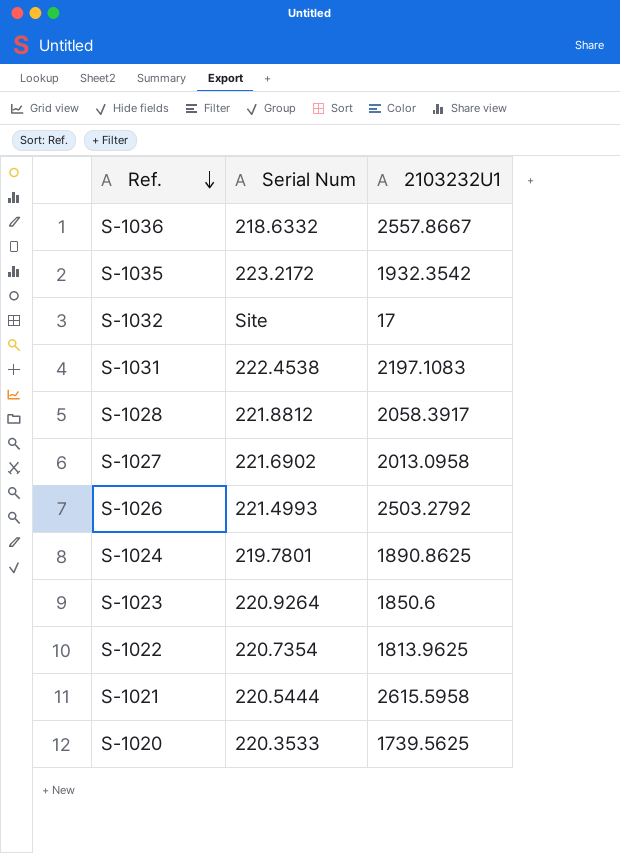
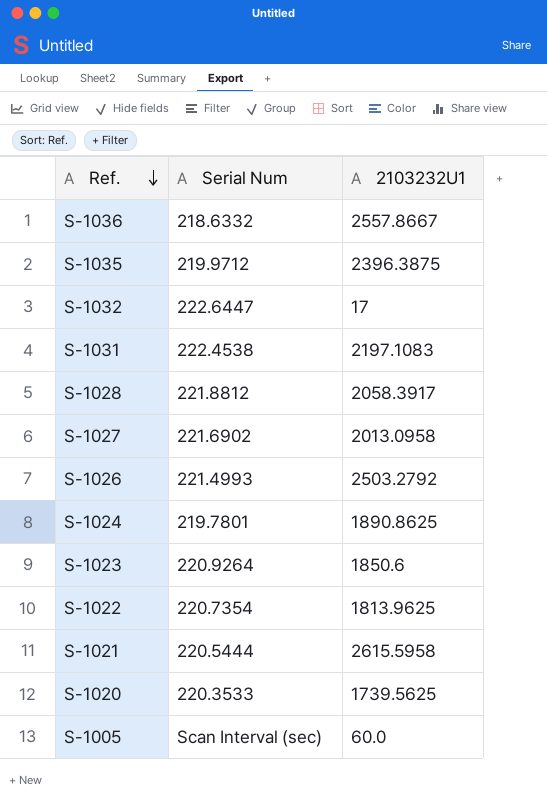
S-1035 | Serial Num: 223.2172 -> 219.9712
S-1035 | 2103232U1: 1932.3542 -> 2396.3875
S-1032 | Serial Num: Site -> 222.6447
row S-1005: none -> Scan Interval (sec) | 60.0

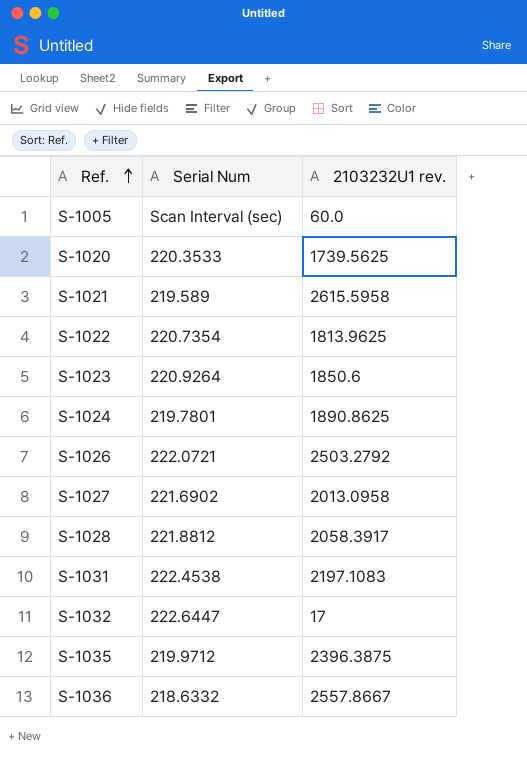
row order: Ref. descending -> Ref. ascending
column name: 2103232U1 -> 2103232U1 rev.
S-1021 | Serial Num: 220.5444 -> 219.589
S-1026 | Serial Num: 221.4993 -> 222.0721

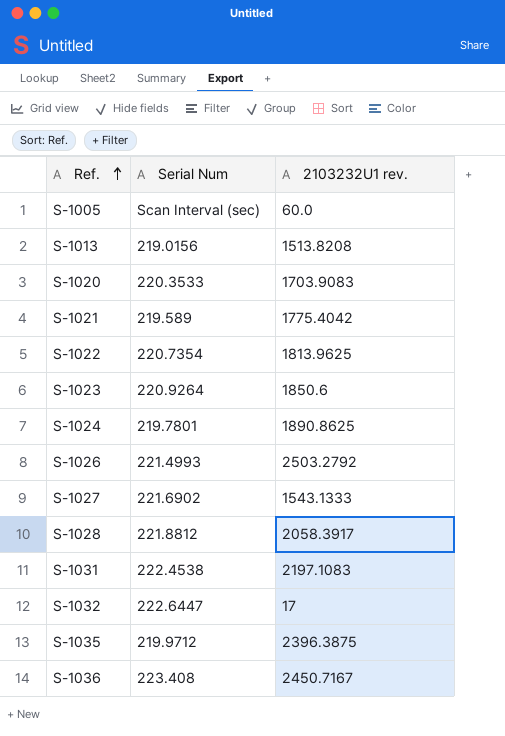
row S-1013: none -> 219.0156 | 1513.8208
S-1020 | 2103232U1 rev.: 1739.5625 -> 1703.9083
S-1021 | 2103232U1 rev.: 2615.5958 -> 1775.4042
S-1026 | Serial Num: 222.0721 -> 221.4993
S-1027 | 2103232U1 rev.: 2013.0958 -> 1543.1333
S-1036 | Serial Num: 218.6332 -> 223.408
S-1036 | 2103232U1 rev.: 2557.8667 -> 2450.7167

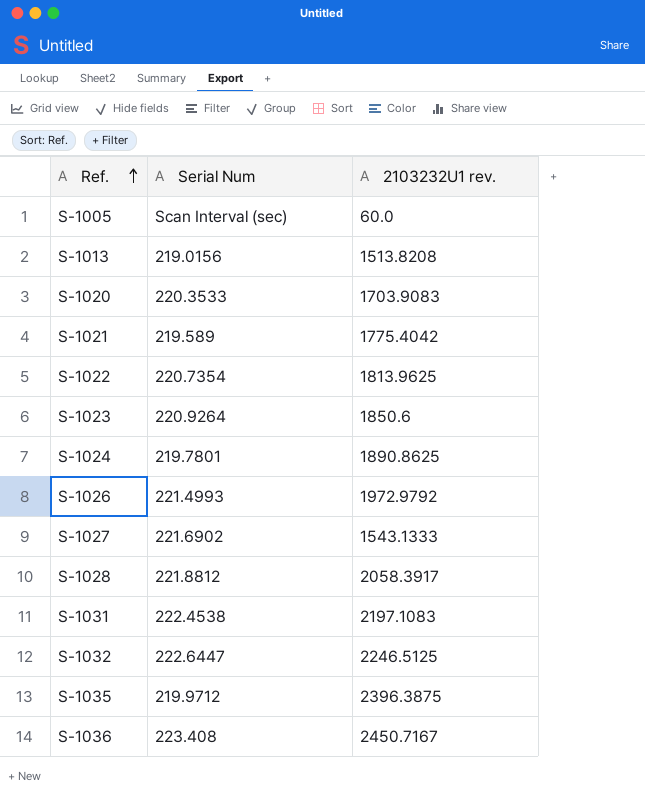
S-1026 | 2103232U1 rev.: 2503.2792 -> 1972.9792
S-1032 | 2103232U1 rev.: 17 -> 2246.5125

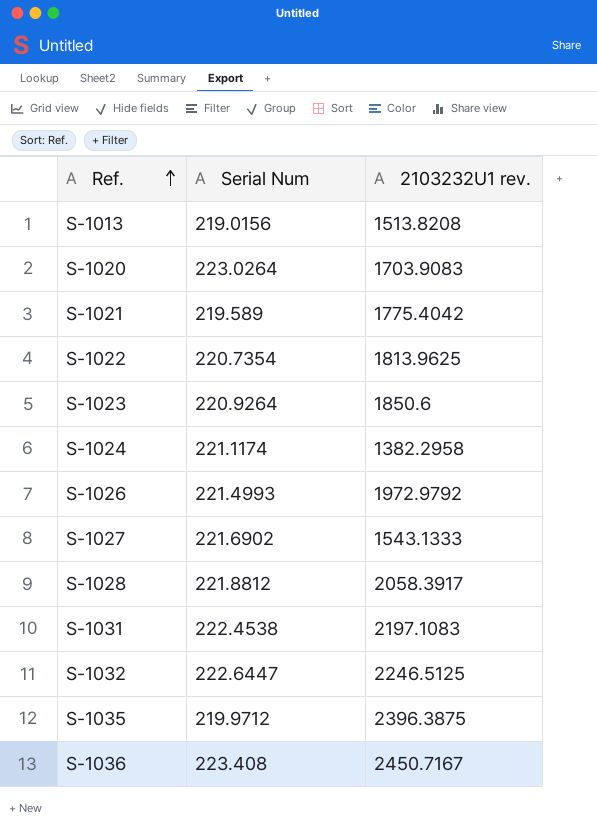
row S-1005: Scan Interval (sec) | 60.0 -> none
S-1020 | Serial Num: 220.3533 -> 223.0264
S-1024 | Serial Num: 219.7801 -> 221.1174
S-1024 | 2103232U1 rev.: 1890.8625 -> 1382.2958

